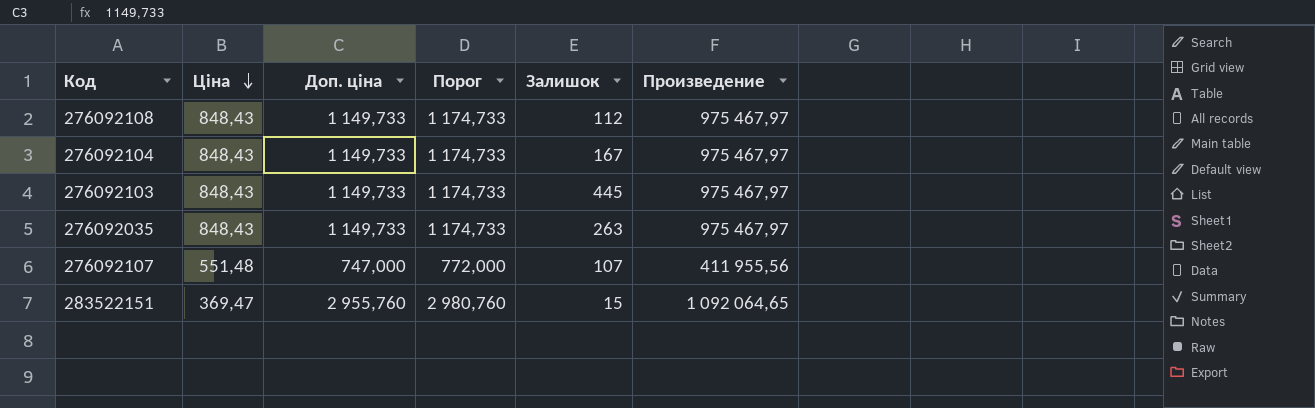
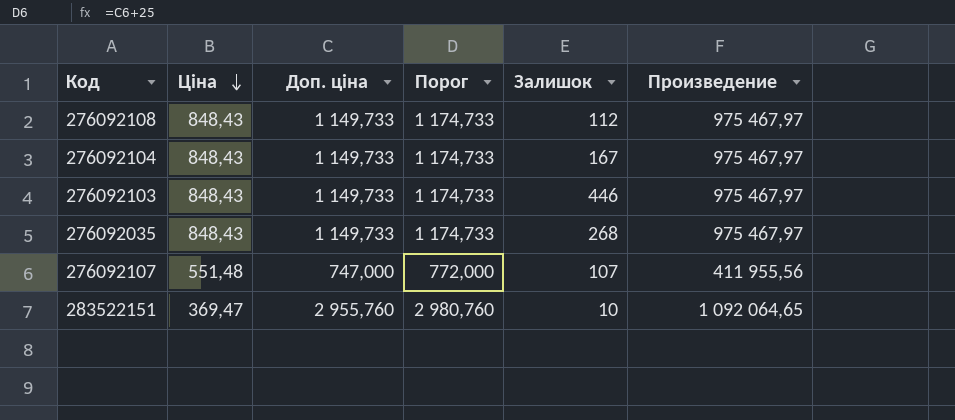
276092103 | Залишок: 445 -> 446
276092035 | Залишок: 263 -> 268
283522151 | Залишок: 15 -> 10

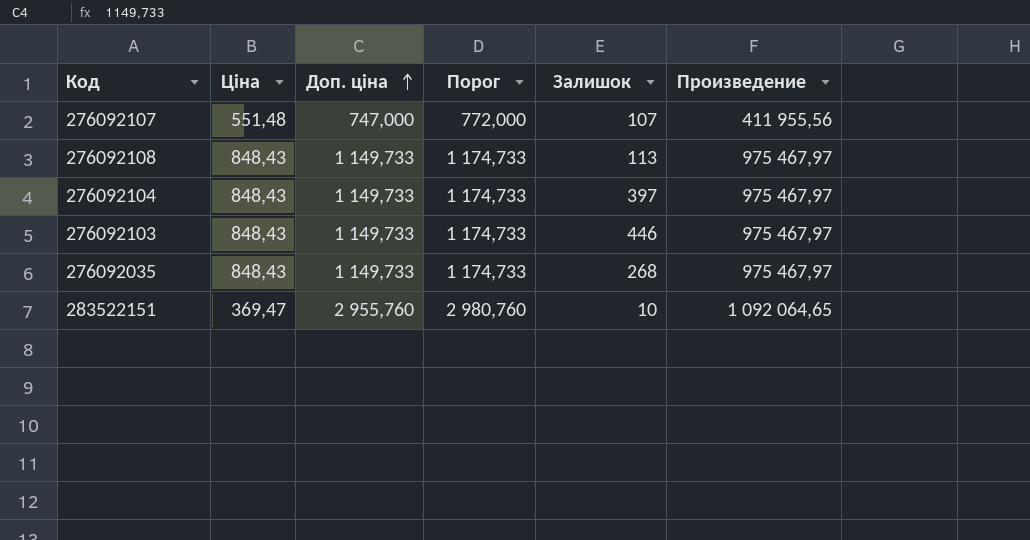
row order: Ціна descending -> Доп. ціна ascending
276092108 | Залишок: 112 -> 113
276092104 | Залишок: 167 -> 397

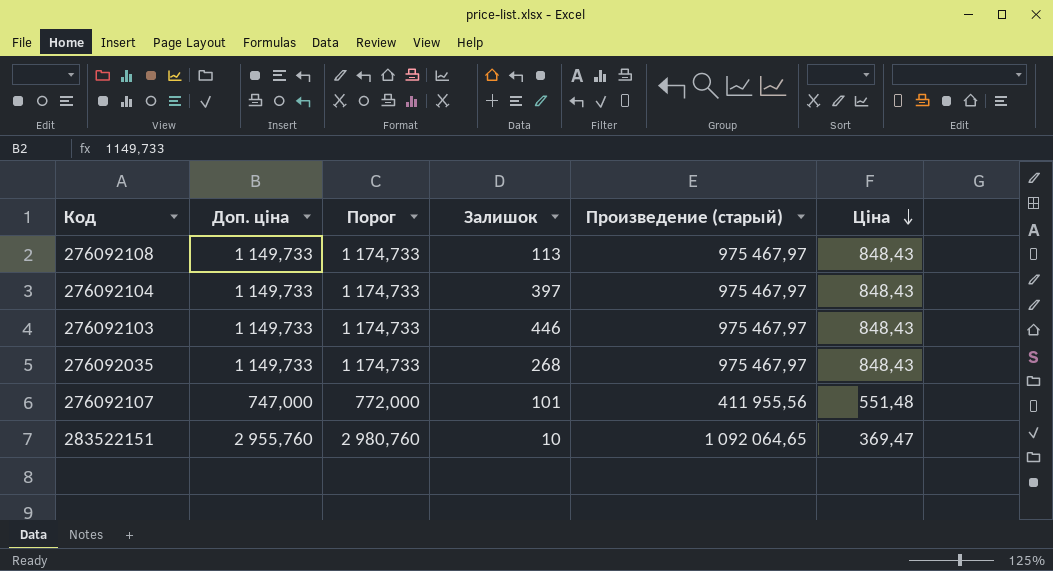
row order: Доп. ціна ascending -> Ціна descending
column name: Произведение -> Произведение (старый)
column Ціна | position: 2 -> 6
276092107 | Залишок: 107 -> 101

